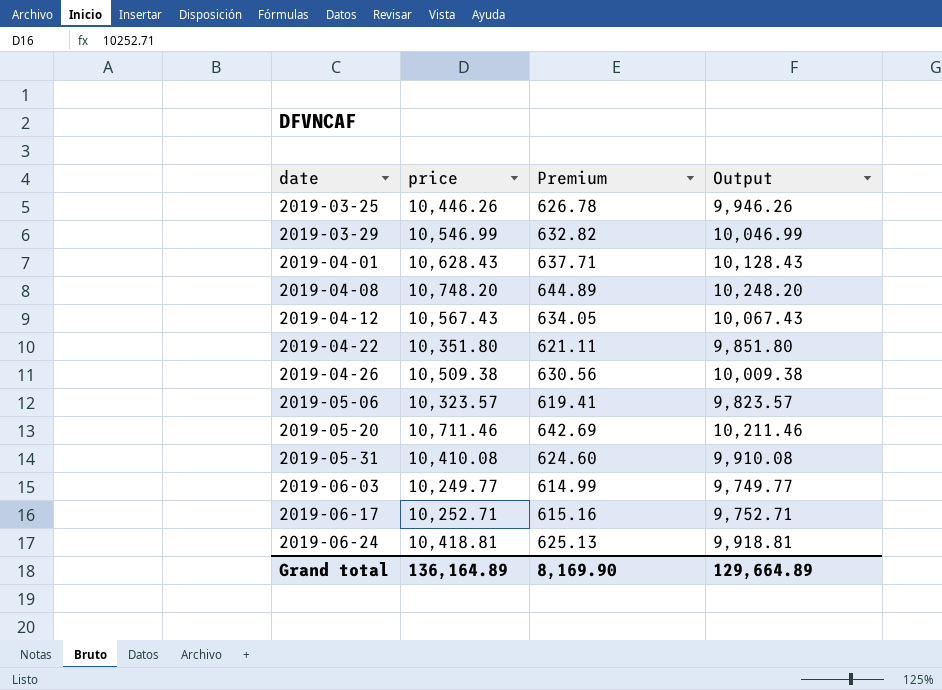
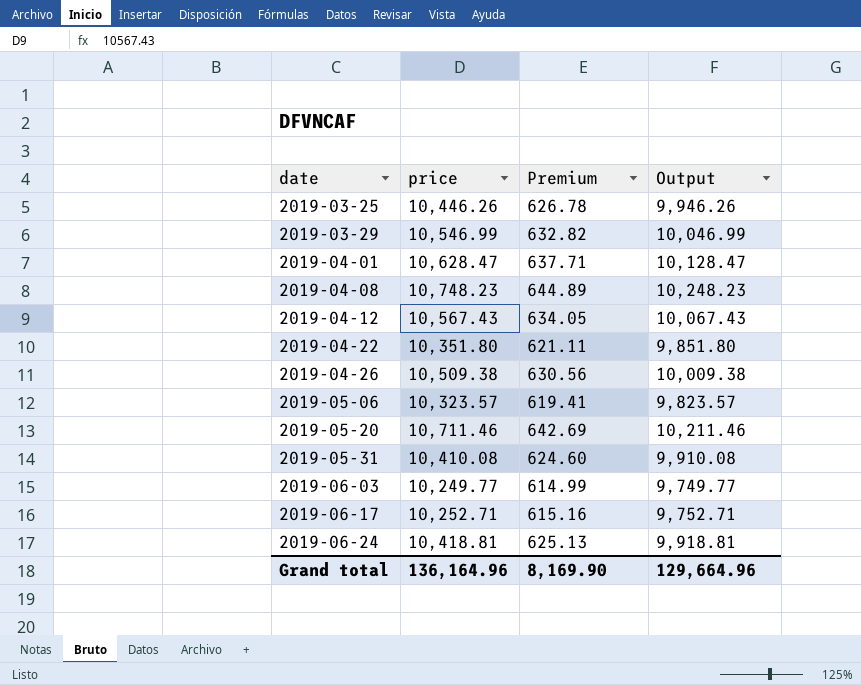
2019-04-01 | price: 10,628.43 -> 10,628.47
2019-04-01 | Output: 10,128.43 -> 10,128.47
2019-04-08 | price: 10,748.20 -> 10,748.23
2019-04-08 | Output: 10,248.20 -> 10,248.23
Grand total | price: 136,164.89 -> 136,164.96
Grand total | Output: 129,664.89 -> 129,664.96

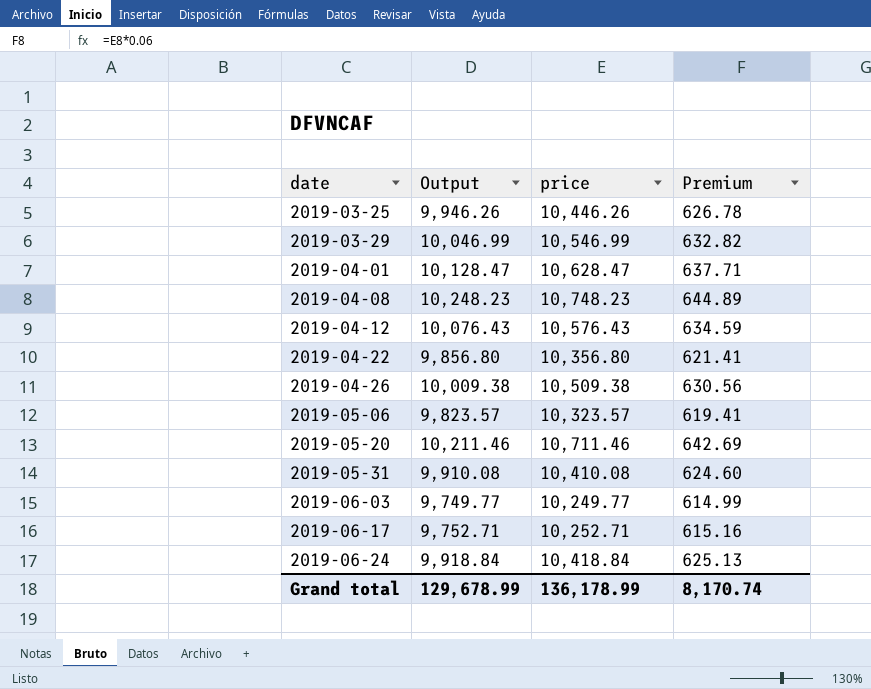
column Output | position: 4 -> 2
2019-04-12 | Output: 10,067.43 -> 10,076.43
2019-04-12 | price: 10,567.43 -> 10,576.43
2019-04-12 | Premium: 634.05 -> 634.59
2019-04-22 | Output: 9,851.80 -> 9,856.80
2019-04-22 | price: 10,351.80 -> 10,356.80
2019-04-22 | Premium: 621.11 -> 621.41
2019-06-24 | Output: 9,918.81 -> 9,918.84
2019-06-24 | price: 10,418.81 -> 10,418.84
Grand total | Output: 129,664.96 -> 129,678.99
Grand total | price: 136,164.96 -> 136,178.99
Grand total | Premium: 8,169.90 -> 8,170.74

